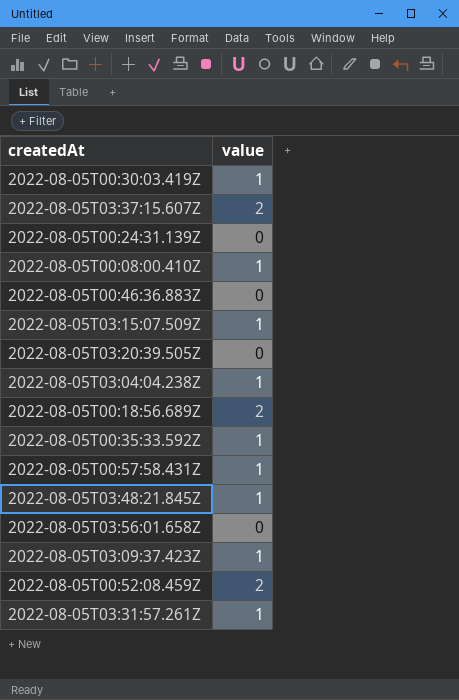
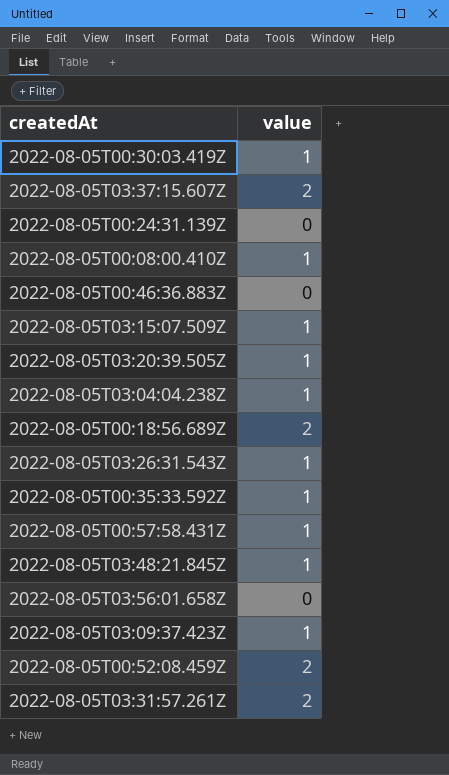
2022-08-05T03:20:39.505Z | value: 0 -> 1
row 2022-08-05T03:26:31.543Z: none -> 1
2022-08-05T03:31:57.261Z | value: 1 -> 2

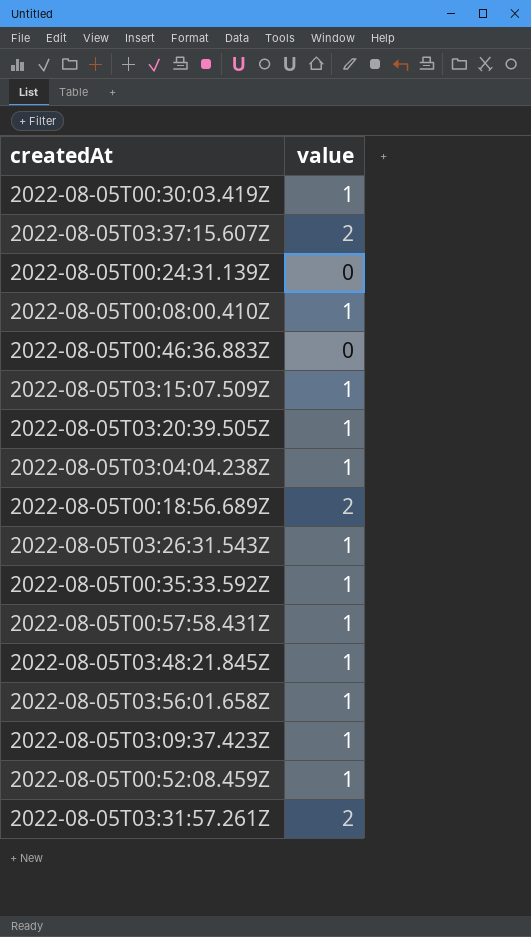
2022-08-05T03:56:01.658Z | value: 0 -> 1
2022-08-05T00:52:08.459Z | value: 2 -> 1

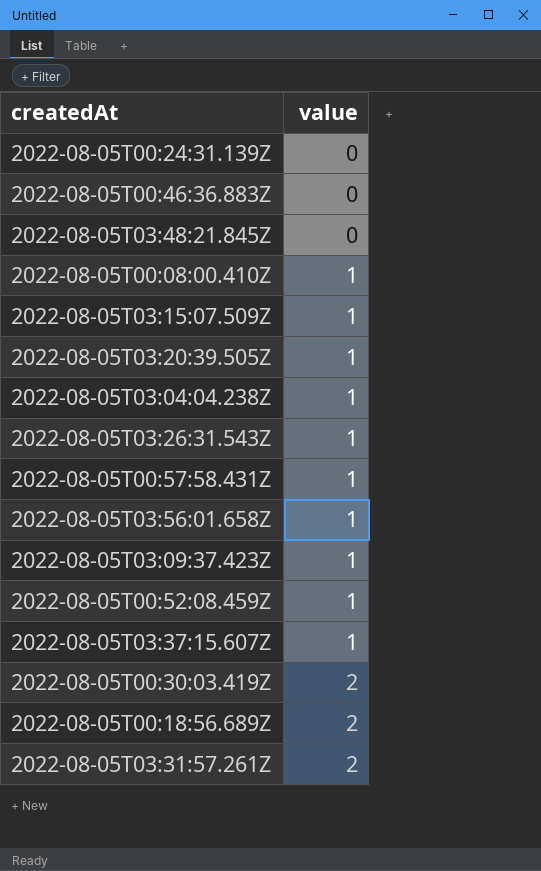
row order: none -> value ascending
row 2022-08-05T00:35:33.592Z: 1 -> none
2022-08-05T03:48:21.845Z | value: 1 -> 0
2022-08-05T03:37:15.607Z | value: 2 -> 1
2022-08-05T00:30:03.419Z | value: 1 -> 2

